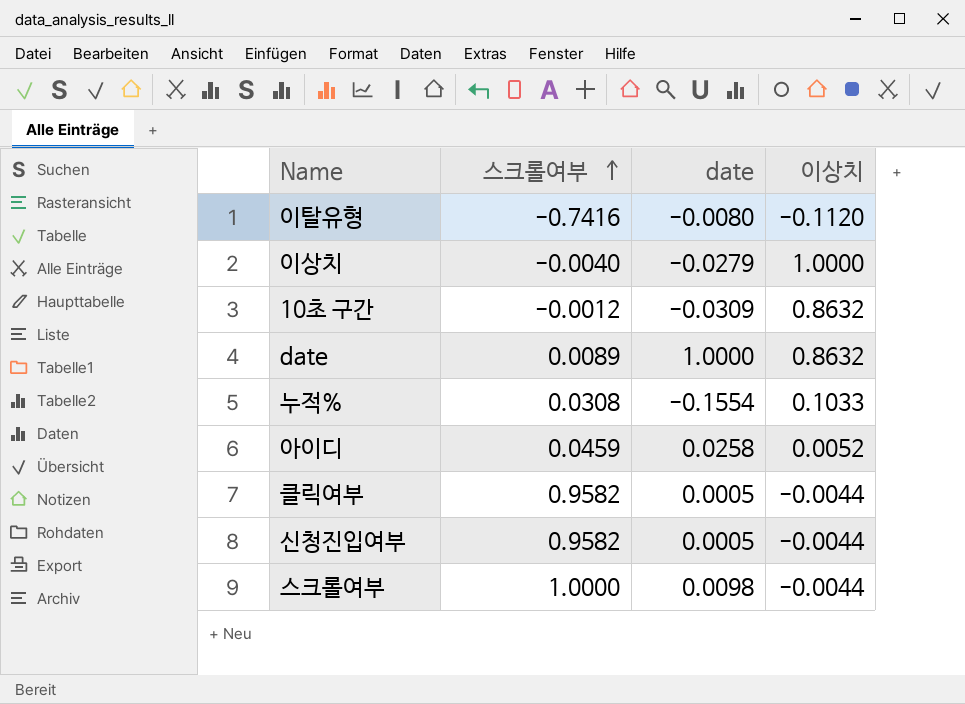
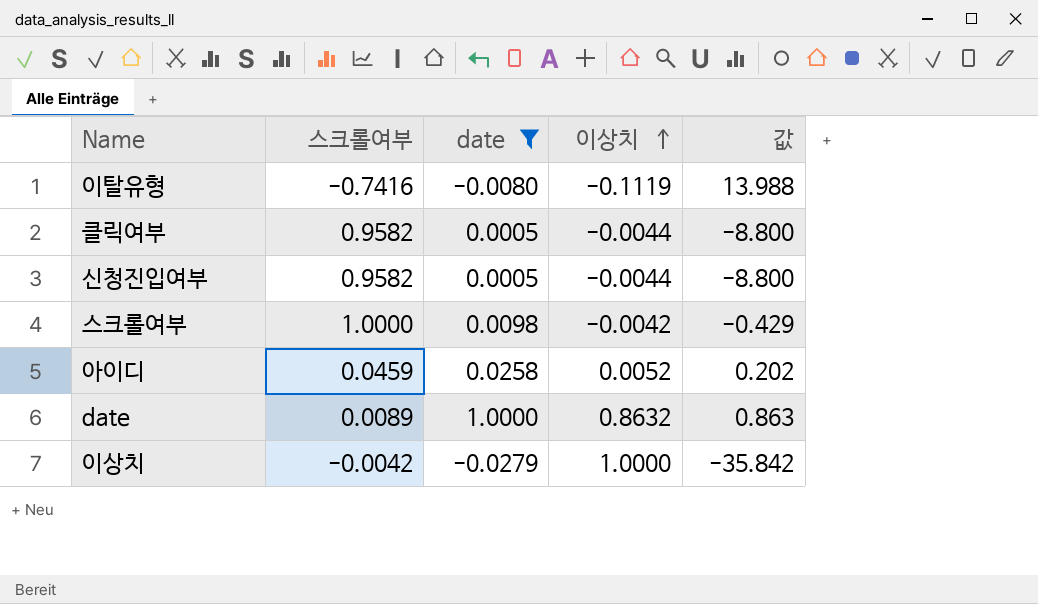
filter: none -> date >= -0.0279
row order: 스크롤여부 ascending -> 이상치 ascending
column 값 | formula: none -> [이상치] / [date]
이탈유형 | 이상치: -0.1120 -> -0.1119
스크롤여부 | 이상치: -0.0044 -> -0.0042
이상치 | 스크롤여부: -0.0040 -> -0.0042

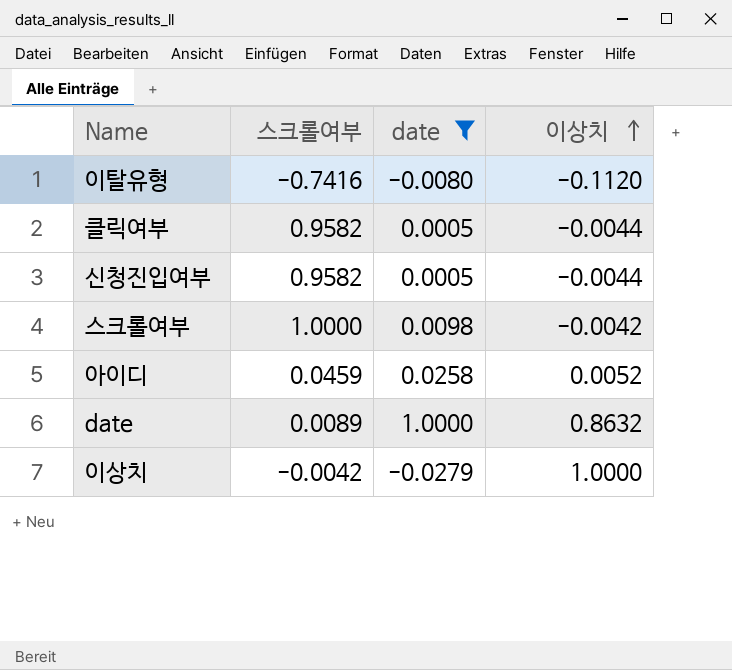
column 값 | formula: [이상치] / [date] -> none
이탈유형 | 이상치: -0.1119 -> -0.1120

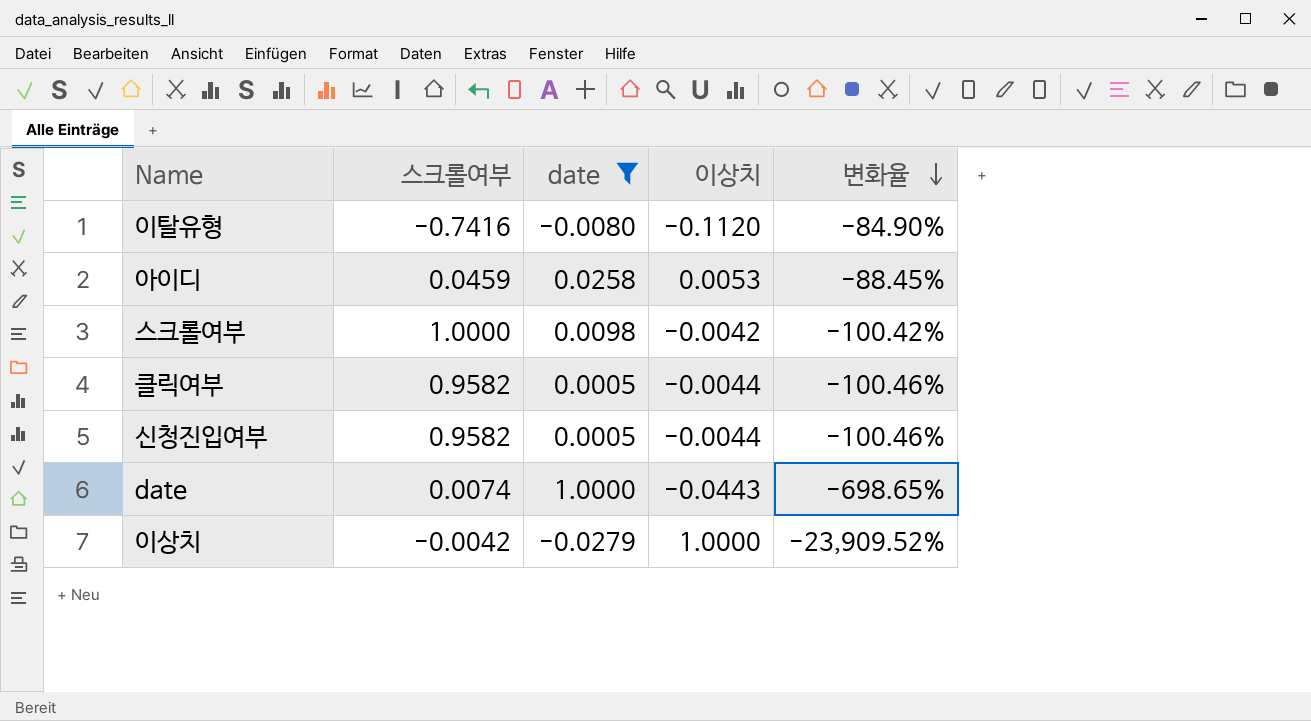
row order: 이상치 ascending -> 변화율 descending
column 변화율 | formula: none -> ([이상치] - [스크롤여부]) / [스크롤여부]
아이디 | 이상치: 0.0052 -> 0.0053
date | 스크롤여부: 0.0089 -> 0.0074
date | 이상치: 0.8632 -> -0.0443

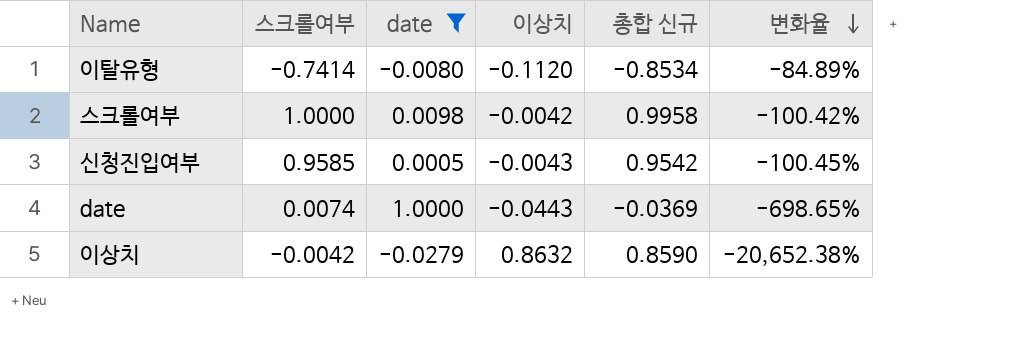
column 총합 신규 | formula: none -> [스크롤여부] + [이상치]
row 아이디: 0.0459 | 0.0258 | 0.0053 | -88.45% -> none
row 클릭여부: 0.9582 | 0.0005 | -0.0044 | -100.46% -> none
이탈유형 | 스크롤여부: -0.7416 -> -0.7414
이탈유형 | 변화율: -84.90% -> -84.89%
신청진입여부 | 스크롤여부: 0.9582 -> 0.9585
신청진입여부 | 이상치: -0.0044 -> -0.0043
신청진입여부 | 변화율: -100.46% -> -100.45%
이상치 | 이상치: 1.0000 -> 0.8632
이상치 | 변화율: -23,909.52% -> -20,652.38%

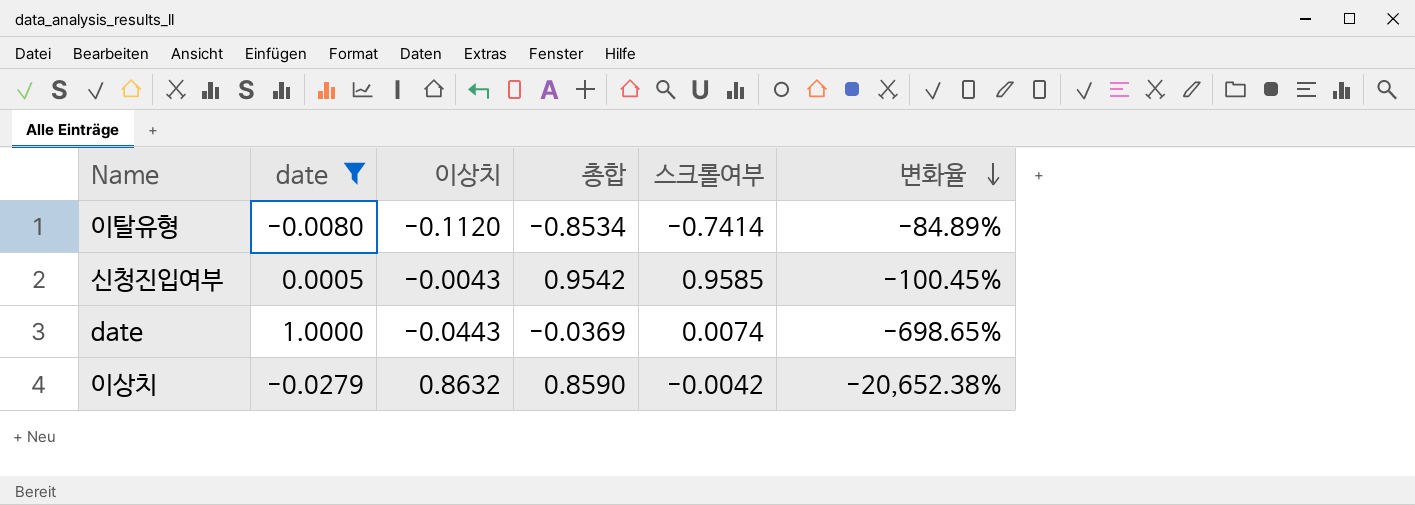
column name: 총합 신규 -> 총합
column 스크롤여부 | position: 2 -> 5
row 스크롤여부: 1.0000 | 0.0098 | -0.0042 | 0.9958 | -100.42% -> none

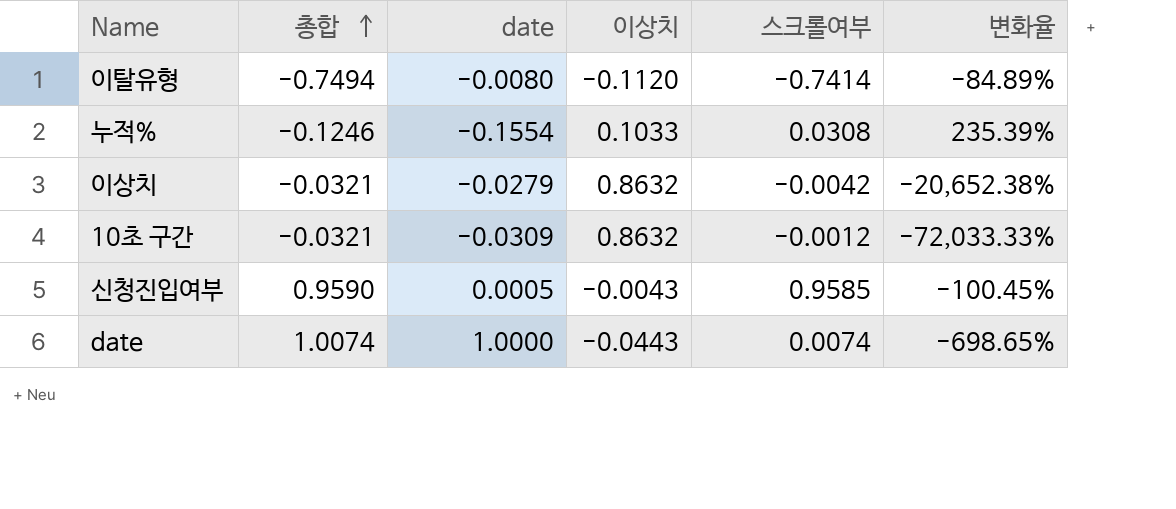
filter: date >= -0.0279 -> none
row order: 변화율 descending -> 총합 ascending
column 총합 | formula: [이상치] + [스크롤여부] -> [date] + [스크롤여부]
column 총합 | position: 4 -> 2

